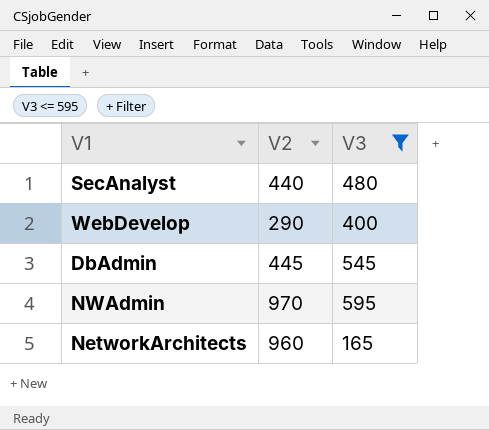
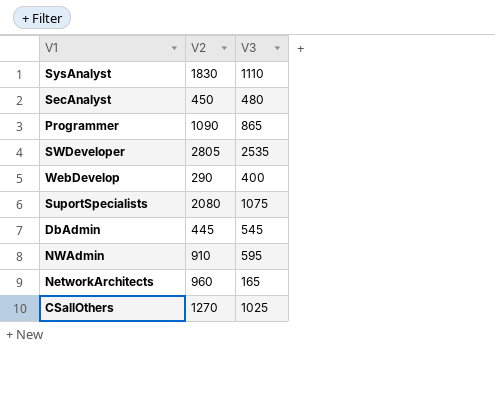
filter: V3 <= 595 -> none
SecAnalyst | V2: 440 -> 450
NWAdmin | V2: 970 -> 910

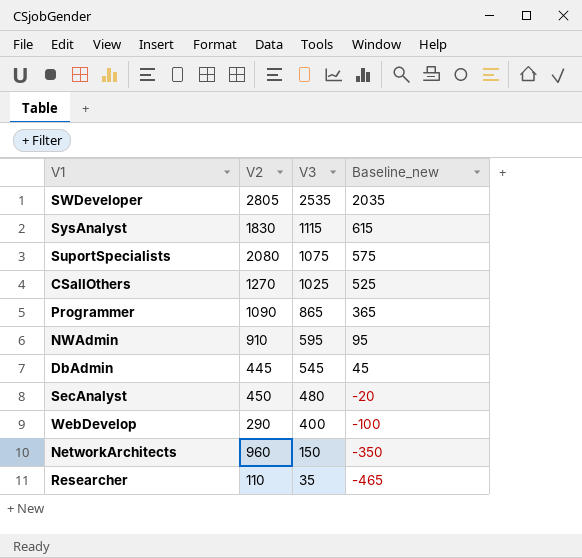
row order: none -> V3 descending
column Baseline_new | formula: none -> [V3] - 500
SysAnalyst | V3: 1110 -> 1115
NetworkArchitects | V3: 165 -> 150
row Researcher: none -> 110 | 35 | -465

